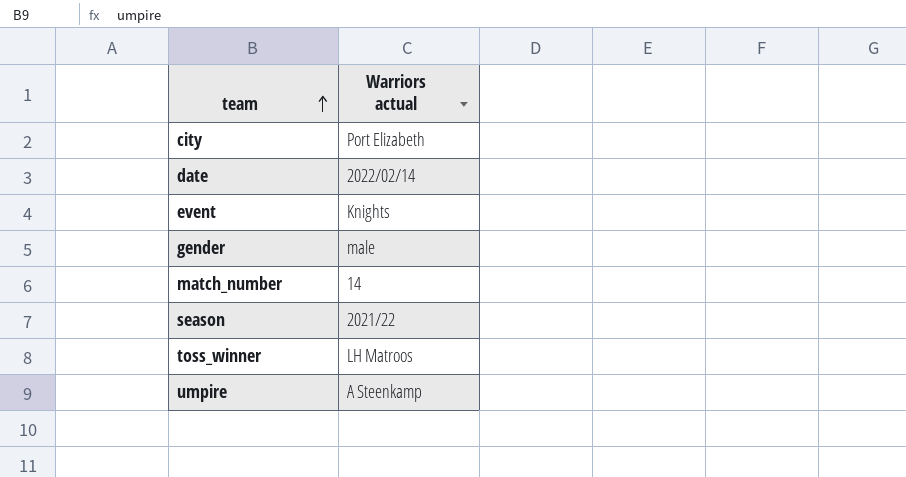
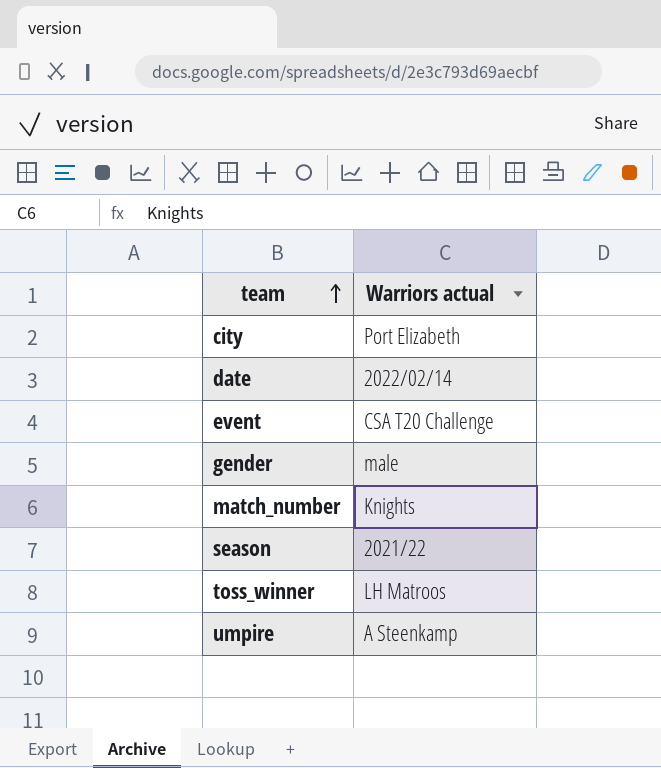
event | Warriors actual: Knights -> CSA T20 Challenge
match_number | Warriors actual: 14 -> Knights

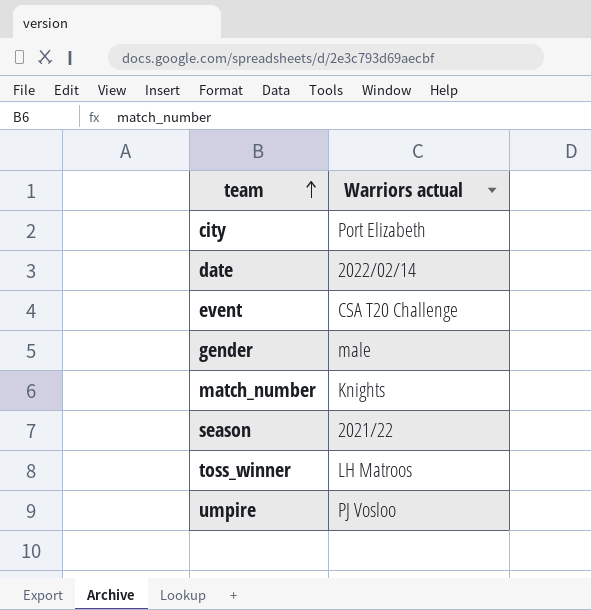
umpire | Warriors actual: A Steenkamp -> PJ Vosloo

